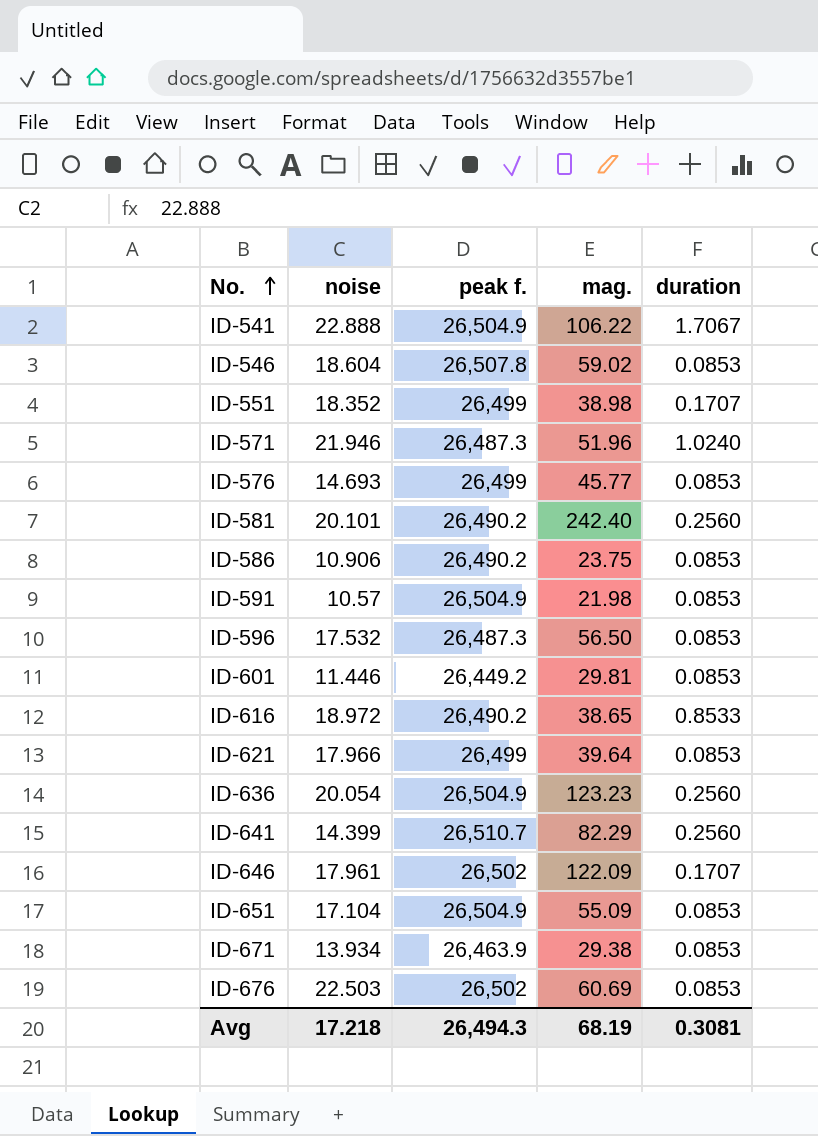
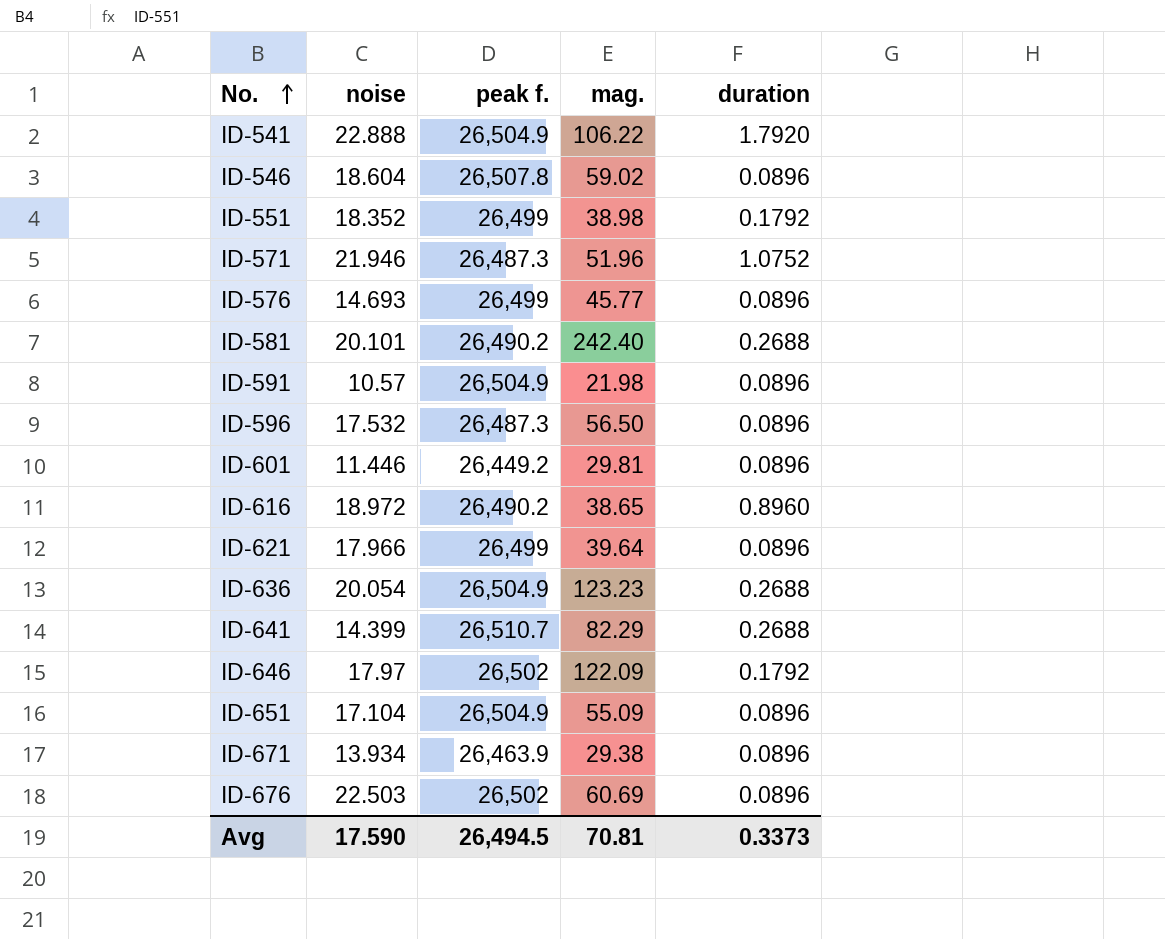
row ID-586: 10.906 | 26,490.2 | 23.75 | 0.0853 -> none
ID-541 | duration: 1.7067 -> 1.7920
ID-546 | duration: 0.0853 -> 0.0896
ID-551 | duration: 0.1707 -> 0.1792
ID-571 | duration: 1.0240 -> 1.0752
ID-576 | duration: 0.0853 -> 0.0896
ID-581 | duration: 0.2560 -> 0.2688
ID-591 | duration: 0.0853 -> 0.0896
ID-596 | duration: 0.0853 -> 0.0896
ID-601 | duration: 0.0853 -> 0.0896
ID-616 | duration: 0.8533 -> 0.8960
ID-621 | duration: 0.0853 -> 0.0896
ID-636 | duration: 0.2560 -> 0.2688
ID-641 | duration: 0.2560 -> 0.2688
ID-646 | noise: 17.961 -> 17.97
ID-646 | duration: 0.1707 -> 0.1792
ID-651 | duration: 0.0853 -> 0.0896
ID-671 | duration: 0.0853 -> 0.0896
ID-676 | duration: 0.0853 -> 0.0896
Avg | noise: 17.218 -> 17.590
Avg | peak f.: 26,494.3 -> 26,494.5
Avg | mag.: 68.19 -> 70.81
Avg | duration: 0.3081 -> 0.3373

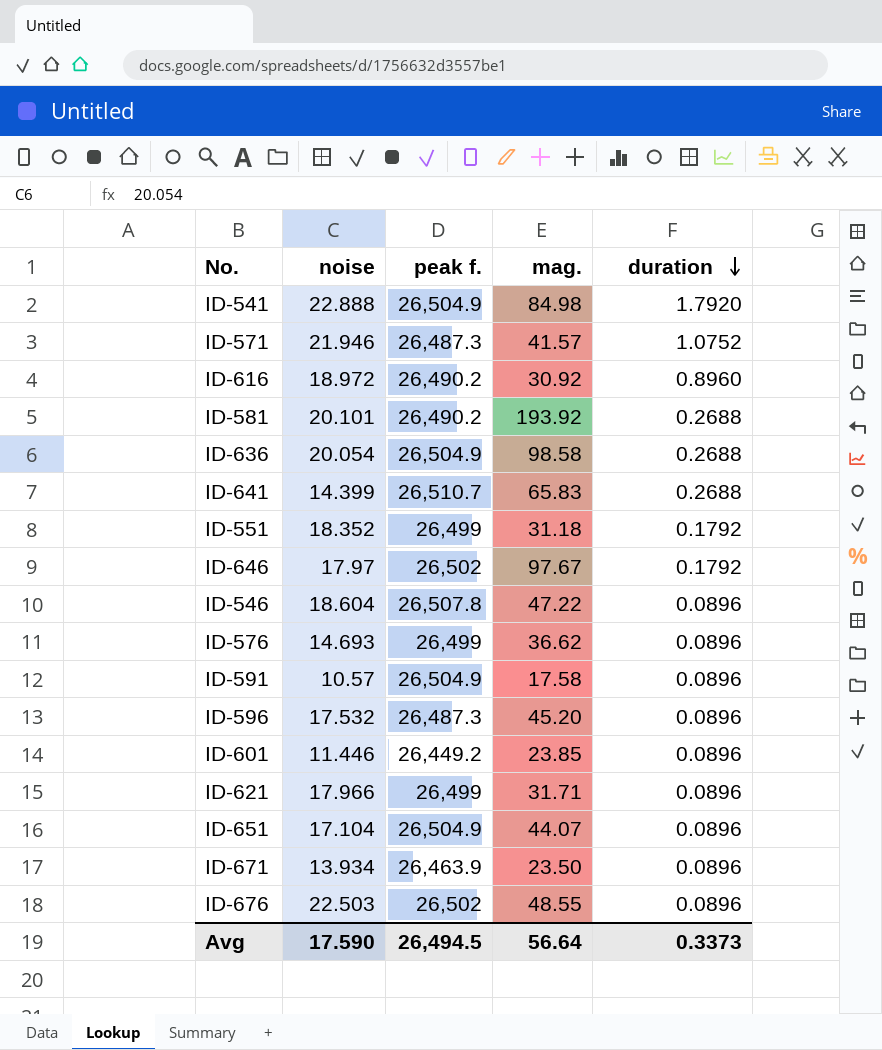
row order: No. ascending -> duration descending
ID-541 | mag.: 106.22 -> 84.98
ID-571 | mag.: 51.96 -> 41.57
ID-616 | mag.: 38.65 -> 30.92
ID-581 | mag.: 242.40 -> 193.92
ID-636 | mag.: 123.23 -> 98.58
ID-641 | mag.: 82.29 -> 65.83
ID-551 | mag.: 38.98 -> 31.18
ID-646 | mag.: 122.09 -> 97.67
ID-546 | mag.: 59.02 -> 47.22
ID-576 | mag.: 45.77 -> 36.62
ID-591 | mag.: 21.98 -> 17.58
ID-596 | mag.: 56.50 -> 45.20
ID-601 | mag.: 29.81 -> 23.85
ID-621 | mag.: 39.64 -> 31.71
ID-651 | mag.: 55.09 -> 44.07
ID-671 | mag.: 29.38 -> 23.50
ID-676 | mag.: 60.69 -> 48.55
Avg | mag.: 70.81 -> 56.64

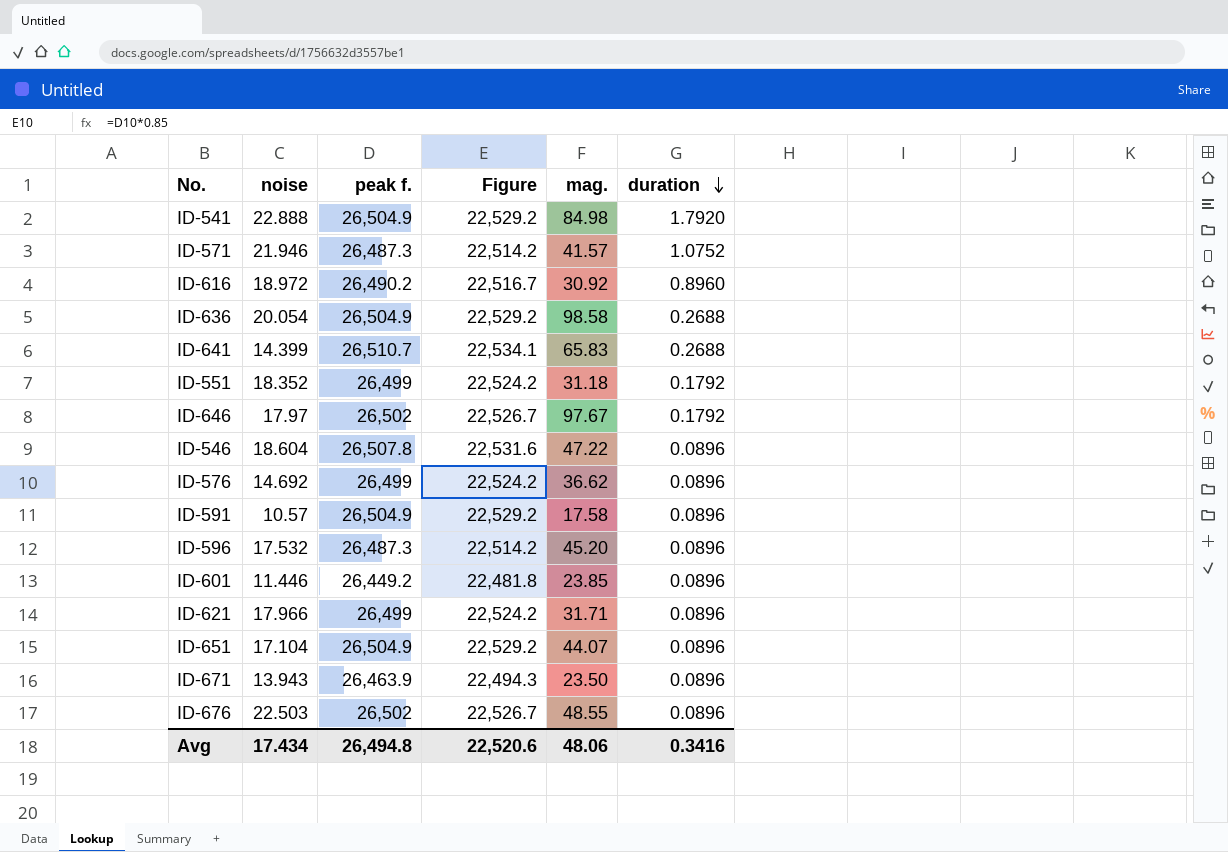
column Figure | formula: none -> [peak f.] * 0.85
row ID-581: 20.101 | 26,490.2 | 193.92 | 0.2688 -> none
ID-576 | noise: 14.693 -> 14.692
ID-671 | noise: 13.934 -> 13.943
Avg | noise: 17.590 -> 17.434
Avg | peak f.: 26,494.5 -> 26,494.8
Avg | mag.: 56.64 -> 48.06
Avg | duration: 0.3373 -> 0.3416

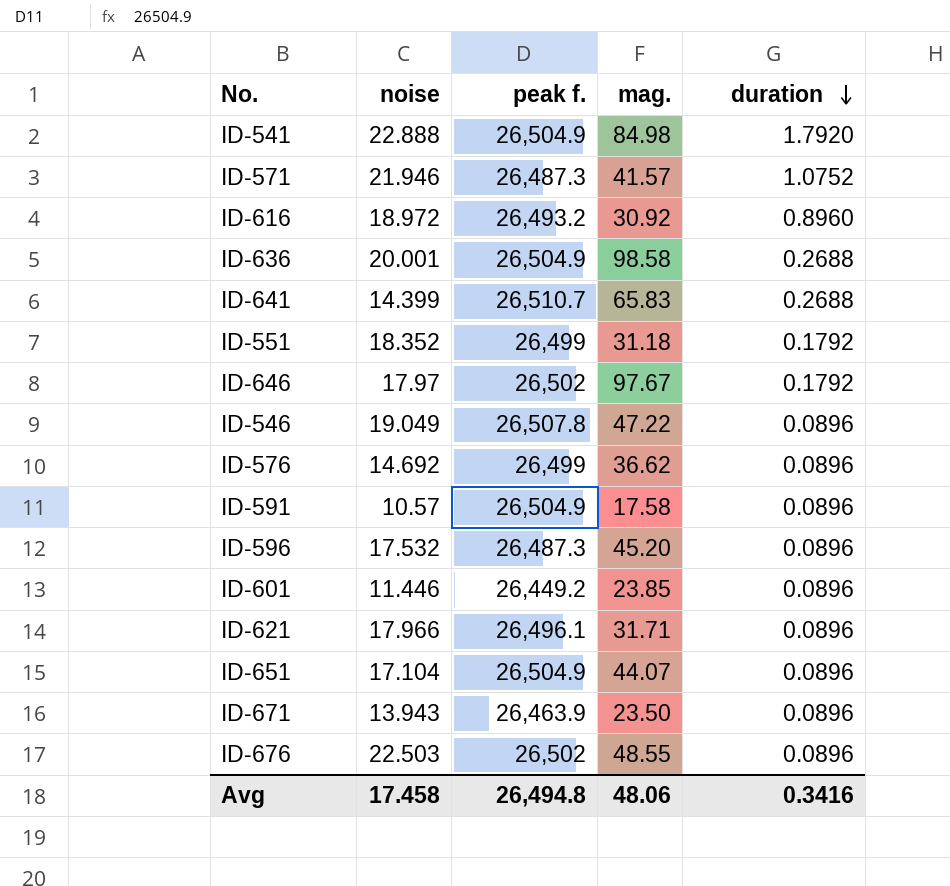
column Figure | formula: [peak f.] * 0.85 -> none
ID-616 | peak f.: 26,490.2 -> 26,493.2
ID-636 | noise: 20.054 -> 20.001
ID-546 | noise: 18.604 -> 19.049
ID-621 | peak f.: 26,499 -> 26,496.1
Avg | noise: 17.434 -> 17.458

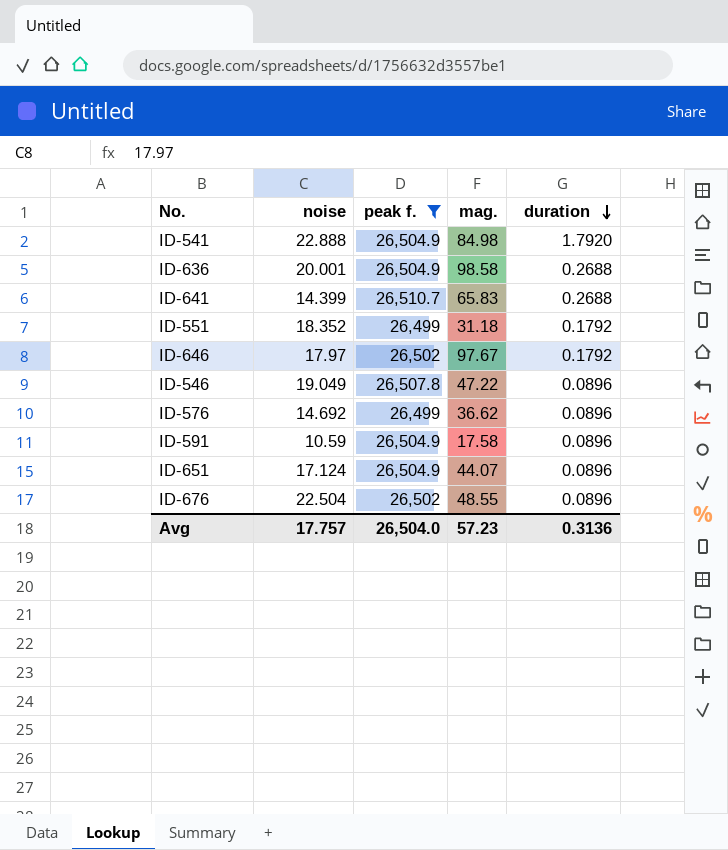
filter: none -> peak f. >= 26,499
ID-591 | noise: 10.57 -> 10.59
ID-651 | noise: 17.104 -> 17.124
ID-676 | noise: 22.503 -> 22.504
Avg | noise: 17.458 -> 17.757
Avg | peak f.: 26,494.8 -> 26,504.0
Avg | mag.: 48.06 -> 57.23
Avg | duration: 0.3416 -> 0.3136

